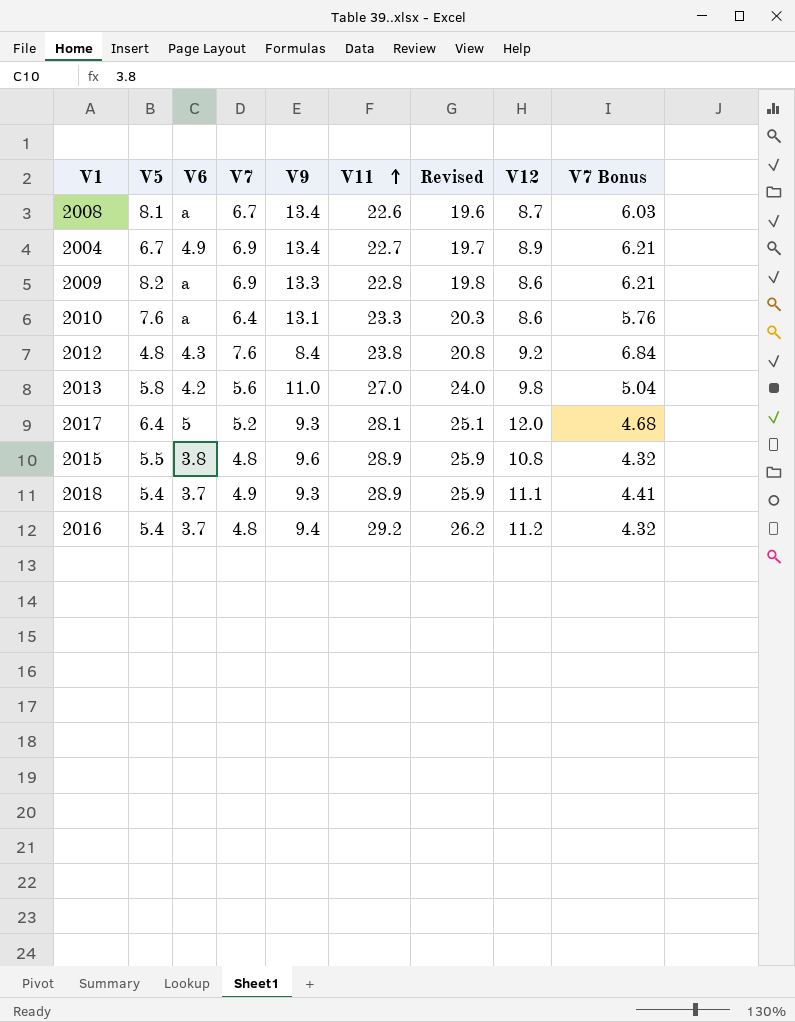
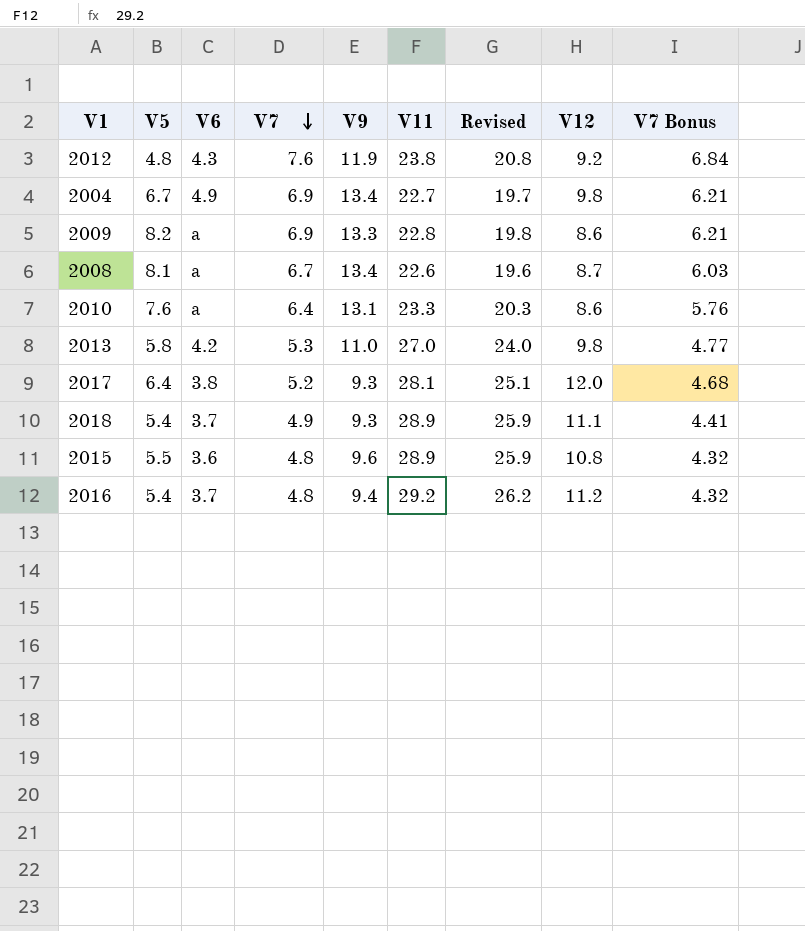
row order: V11 ascending -> V7 descending
2012 | V9: 8.4 -> 11.9
2004 | V12: 8.9 -> 9.8
2013 | V7: 5.6 -> 5.3
2013 | V7 Bonus: 5.04 -> 4.77
2017 | V6: 5 -> 3.8
2015 | V6: 3.8 -> 3.6

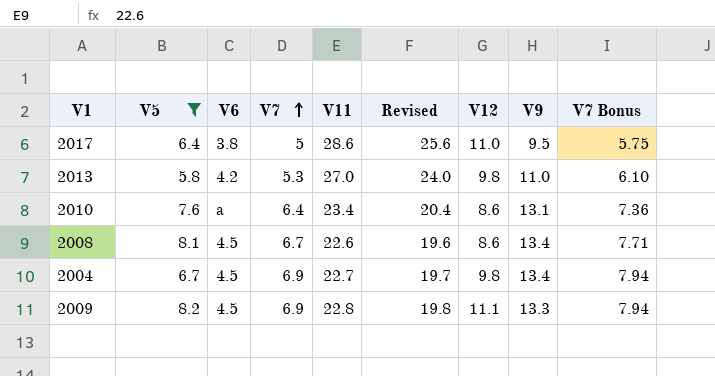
filter: none -> V5 >= 5.8
row order: V7 descending -> V7 ascending
column V9 | position: 5 -> 8
column V7 Bonus | formula: [V7] * 0.9 -> [V7] * 1.15
2017 | V7: 5.2 -> 5
2017 | V11: 28.1 -> 28.6
2017 | Revised: 25.1 -> 25.6
2017 | V12: 12.0 -> 11.0
2017 | V9: 9.3 -> 9.5
2010 | V11: 23.3 -> 23.4
2010 | Revised: 20.3 -> 20.4
2008 | V6: a -> 4.5
2008 | V12: 8.7 -> 8.6
2004 | V6: 4.9 -> 4.5
2009 | V6: a -> 4.5
2009 | V12: 8.6 -> 11.1

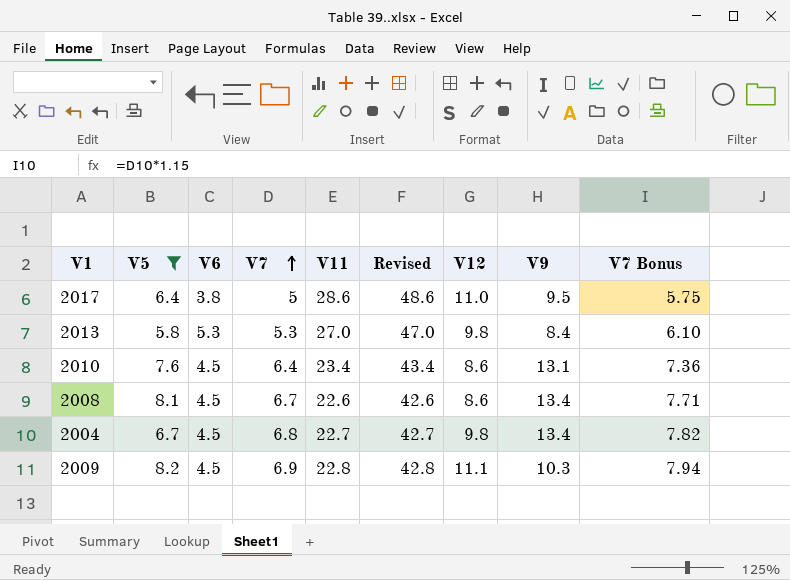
column Revised | formula: [V11] - 3 -> [V11] + 20
2013 | V6: 4.2 -> 5.3
2013 | V9: 11.0 -> 8.4
2010 | V6: a -> 4.5
2004 | V7: 6.9 -> 6.8
2004 | V7 Bonus: 7.94 -> 7.82
2009 | V9: 13.3 -> 10.3

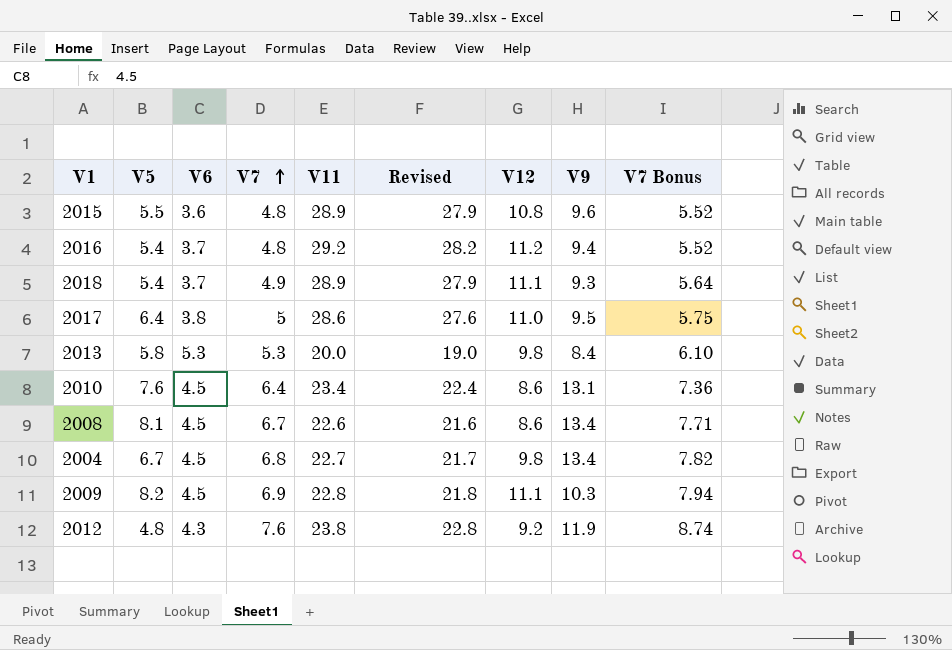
filter: V5 >= 5.8 -> none
column Revised | formula: [V11] + 20 -> [V11] - 1
2013 | V11: 27.0 -> 20.0

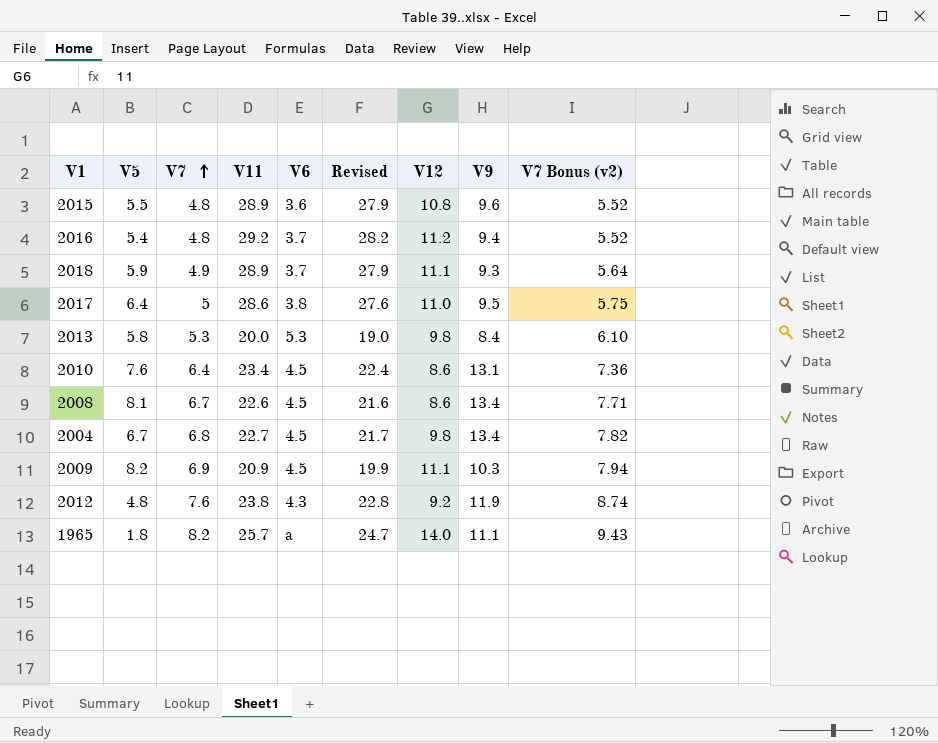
column V6 | position: 3 -> 5
column name: V7 Bonus -> V7 Bonus (v2)
2018 | V5: 5.4 -> 5.9
2009 | V11: 22.8 -> 20.9
2009 | Revised: 21.8 -> 19.9
row 1965: none -> 1.8 | 8.2 | 25.7 | a | 24.7 | 14.0 | 11.1 | 9.43

